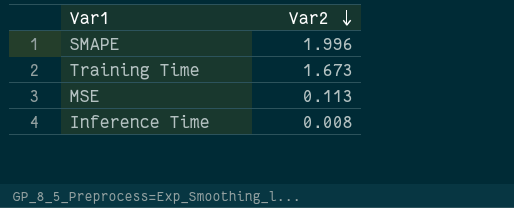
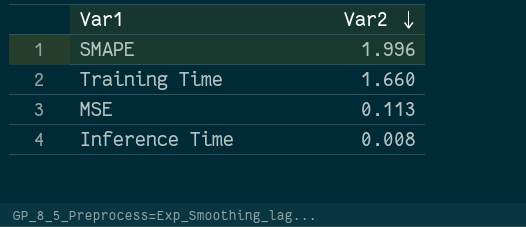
Training Time | Var2: 1.673 -> 1.660

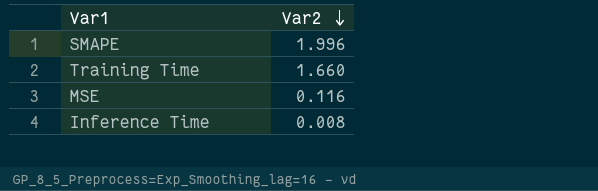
MSE | Var2: 0.113 -> 0.116

